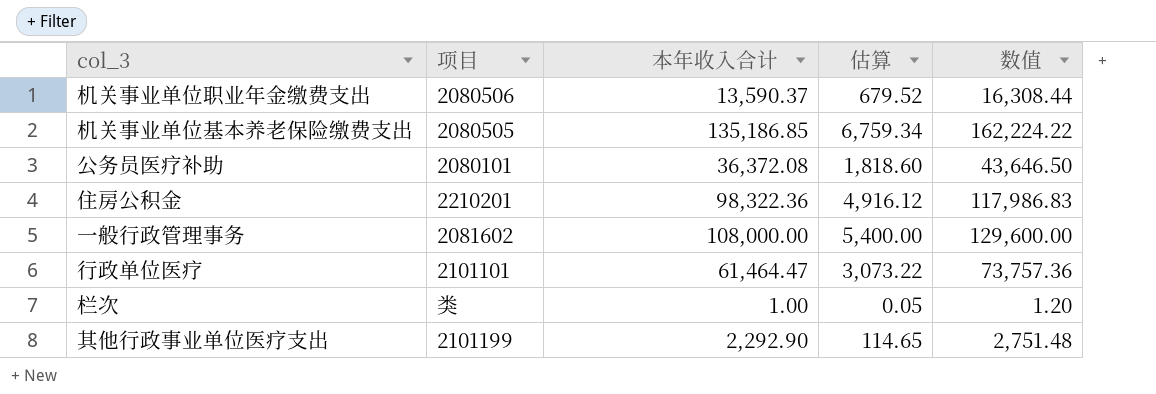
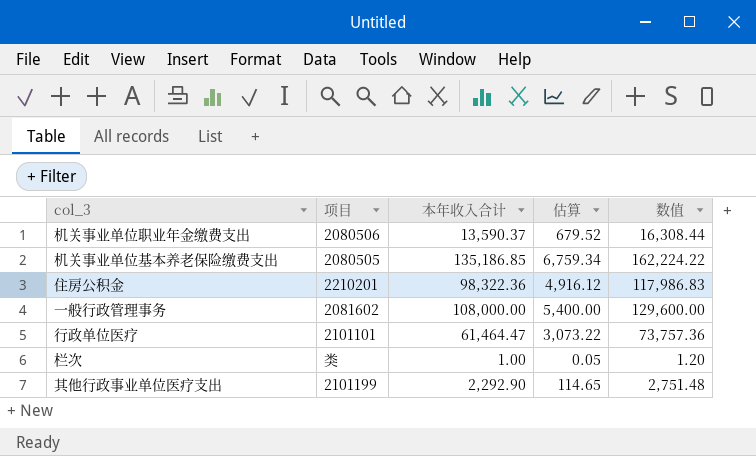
row 公务员医疗补助: 2080101 | 36,372.08 | 1,818.60 | 43,646.50 -> none

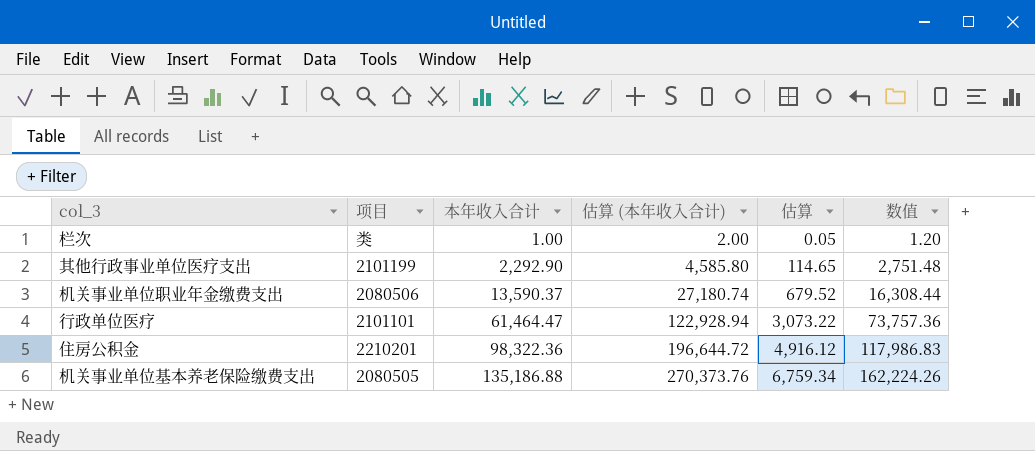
row order: none -> 本年收入合计 ascending
column 估算 (本年收入合计) | formula: none -> [本年收入合计] * 2
row 一般行政管理事务: 2081602 | 108,000.00 | 5,400.00 | 129,600.00 -> none
机关事业单位基本养老保险缴费支出 | 本年收入合计: 135,186.85 -> 135,186.88
机关事业单位基本养老保险缴费支出 | 数值: 162,224.22 -> 162,224.26

